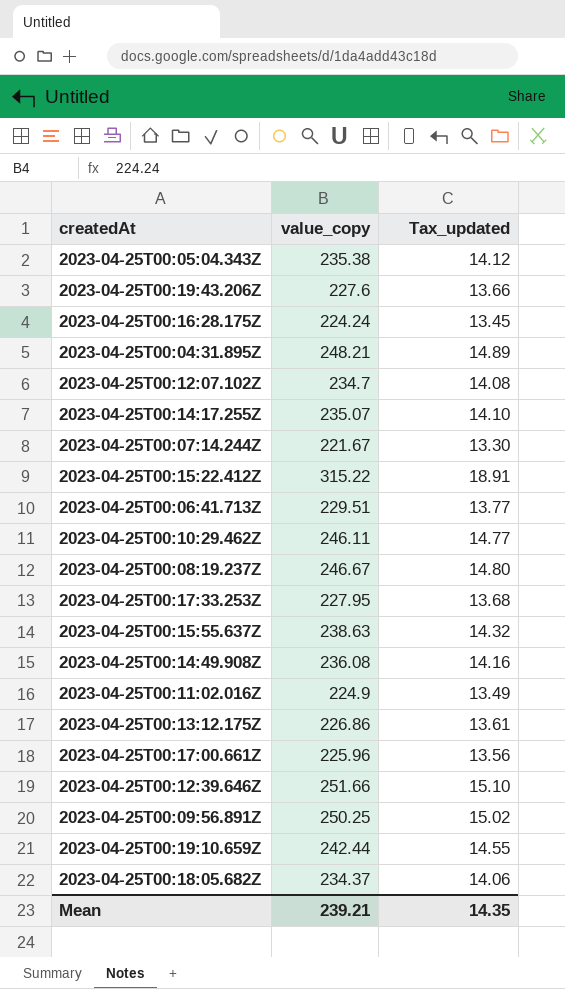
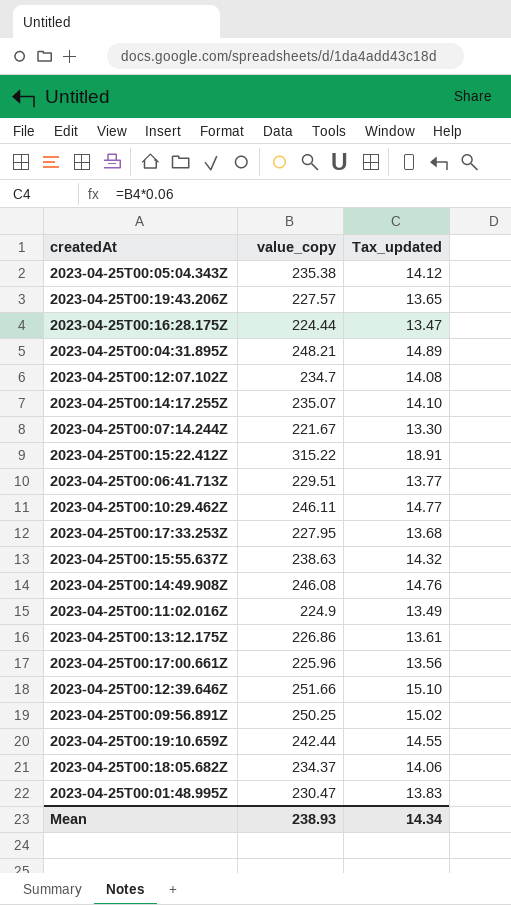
row 2023-04-25T00:08:19.237Z: 246.67 | 14.80 -> none
2023-04-25T00:19:43.206Z | value_copy: 227.6 -> 227.57
2023-04-25T00:19:43.206Z | Tax_updated: 13.66 -> 13.65
2023-04-25T00:16:28.175Z | value_copy: 224.24 -> 224.44
2023-04-25T00:16:28.175Z | Tax_updated: 13.45 -> 13.47
2023-04-25T00:14:49.908Z | value_copy: 236.08 -> 246.08
2023-04-25T00:14:49.908Z | Tax_updated: 14.16 -> 14.76
row 2023-04-25T00:01:48.995Z: none -> 230.47 | 13.83
Mean | value_copy: 239.21 -> 238.93
Mean | Tax_updated: 14.35 -> 14.34

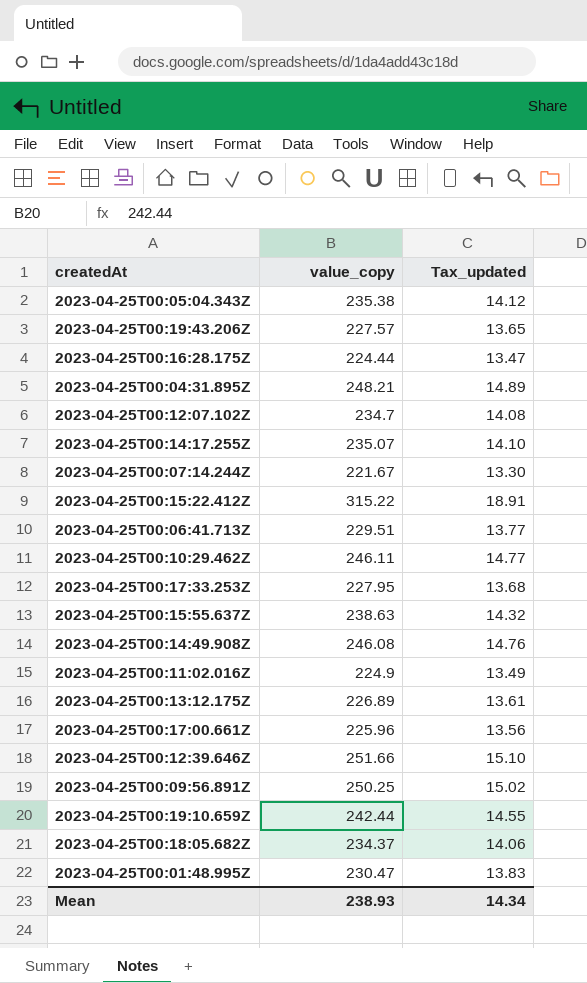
2023-04-25T00:13:12.175Z | value_copy: 226.86 -> 226.89

